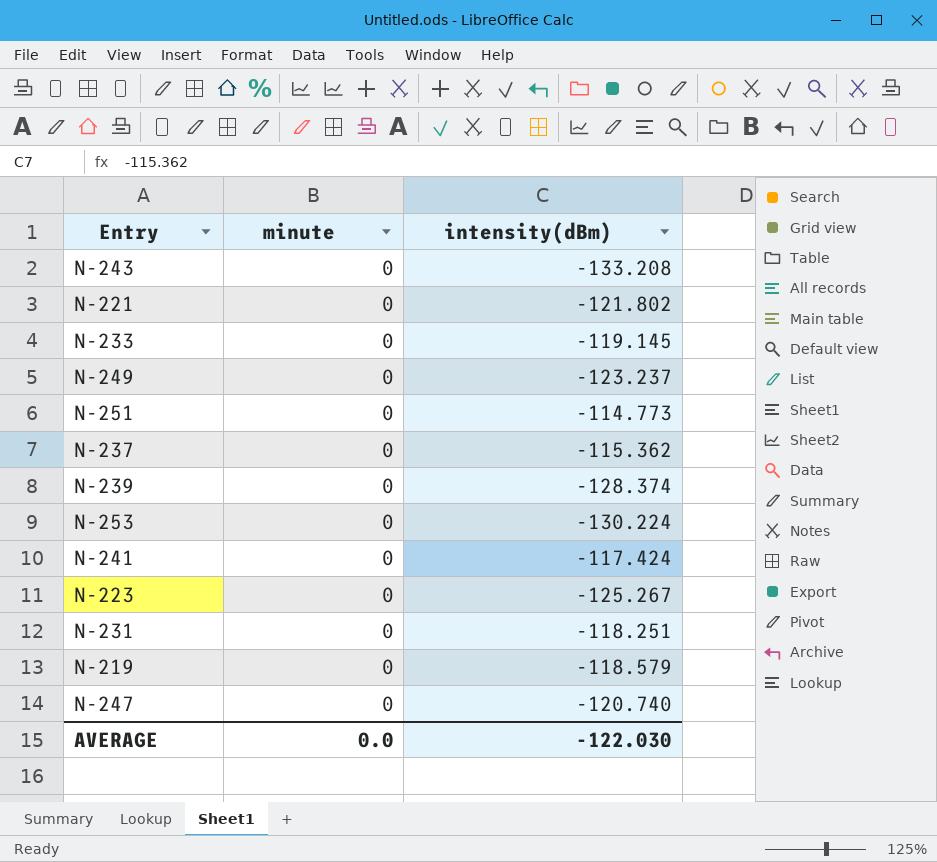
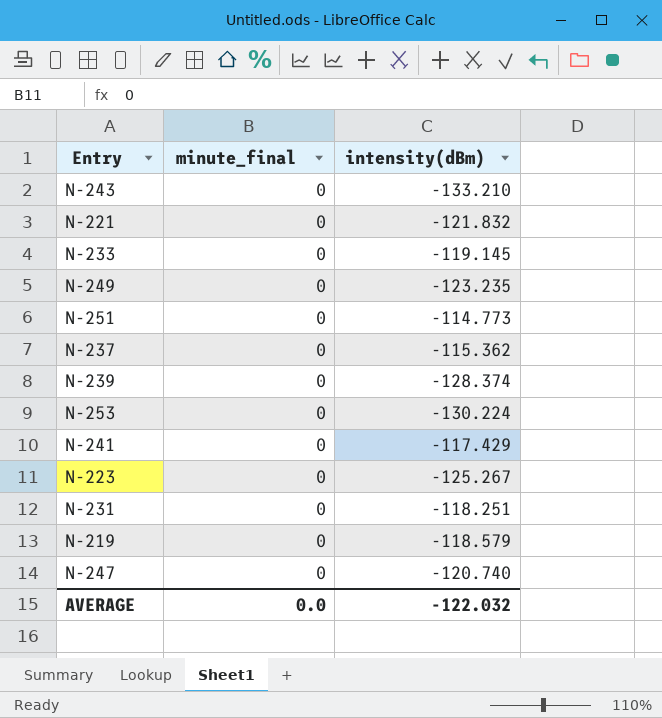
column name: minute -> minute_final
N-243 | intensity(dBm): -133.208 -> -133.210
N-221 | intensity(dBm): -121.802 -> -121.832
N-249 | intensity(dBm): -123.237 -> -123.235
N-241 | intensity(dBm): -117.424 -> -117.429
AVERAGE | intensity(dBm): -122.030 -> -122.032

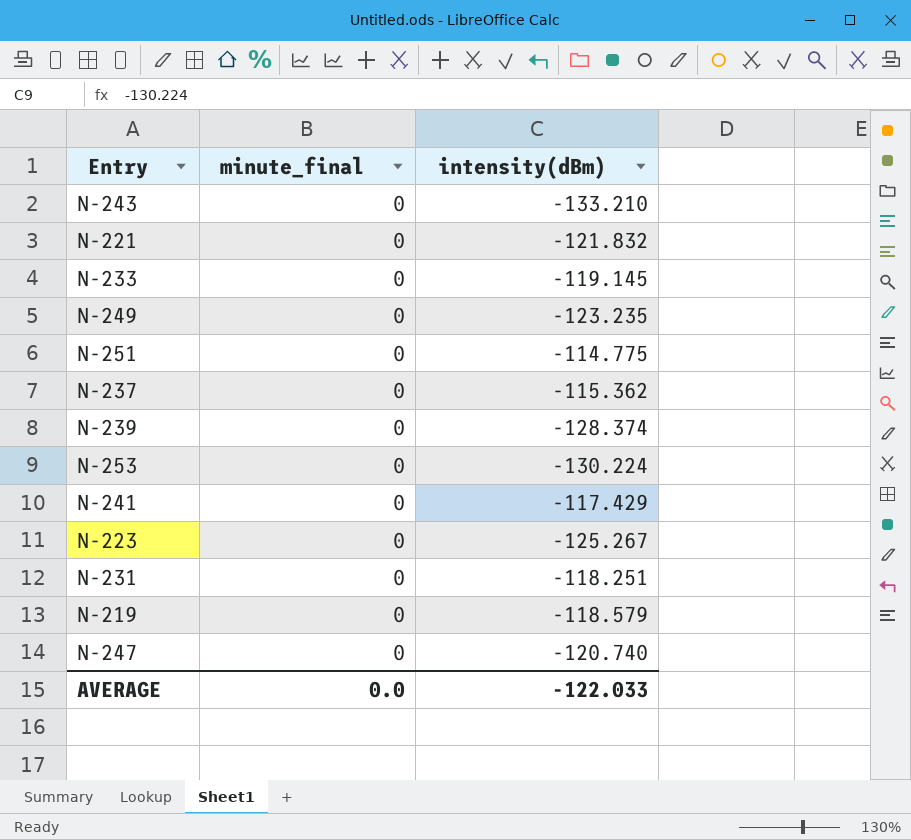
N-251 | intensity(dBm): -114.773 -> -114.775
AVERAGE | intensity(dBm): -122.032 -> -122.033

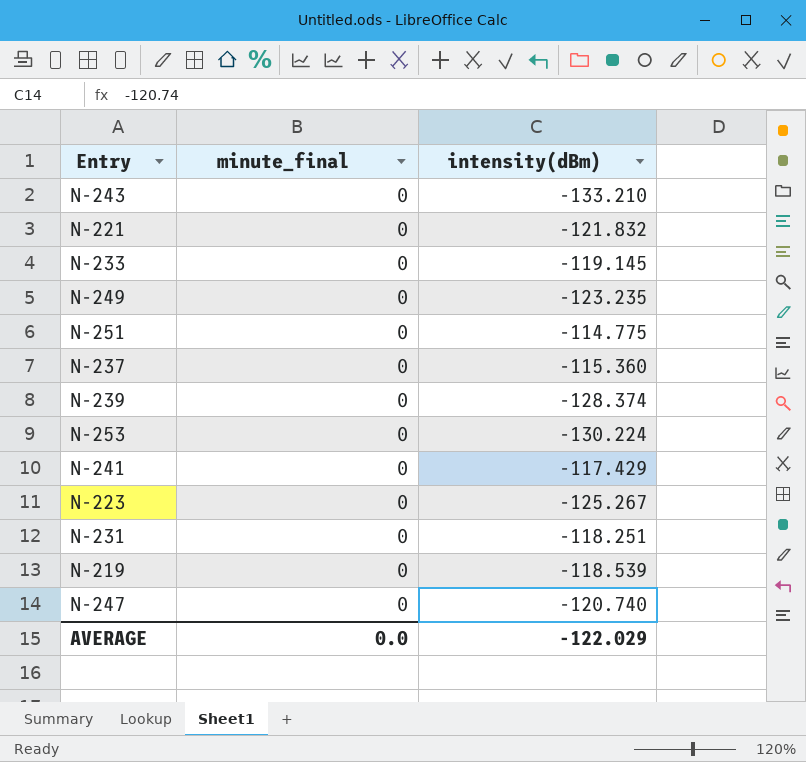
N-237 | intensity(dBm): -115.362 -> -115.360
N-219 | intensity(dBm): -118.579 -> -118.539
AVERAGE | intensity(dBm): -122.033 -> -122.029

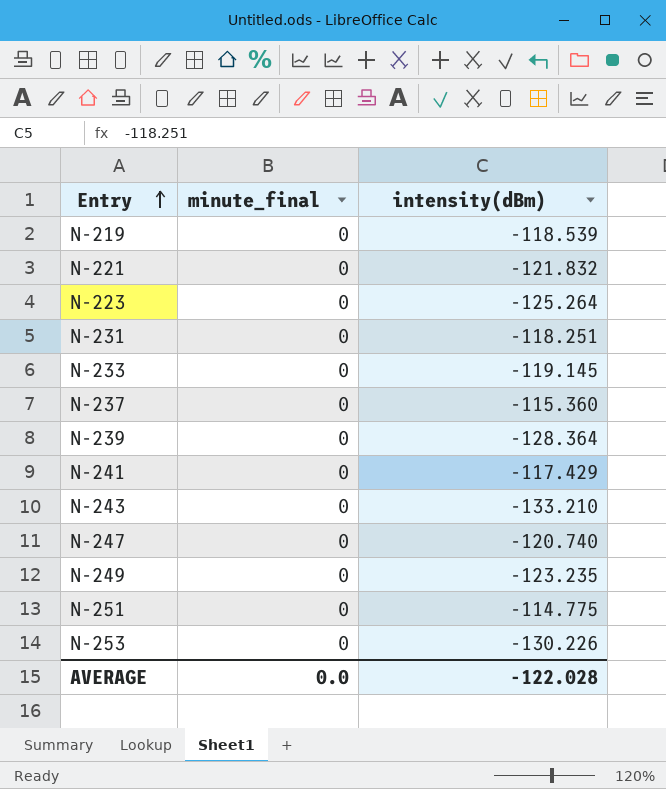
row order: none -> Entry ascending
N-223 | intensity(dBm): -125.267 -> -125.264
N-239 | intensity(dBm): -128.374 -> -128.364
N-253 | intensity(dBm): -130.224 -> -130.226
AVERAGE | intensity(dBm): -122.029 -> -122.028

